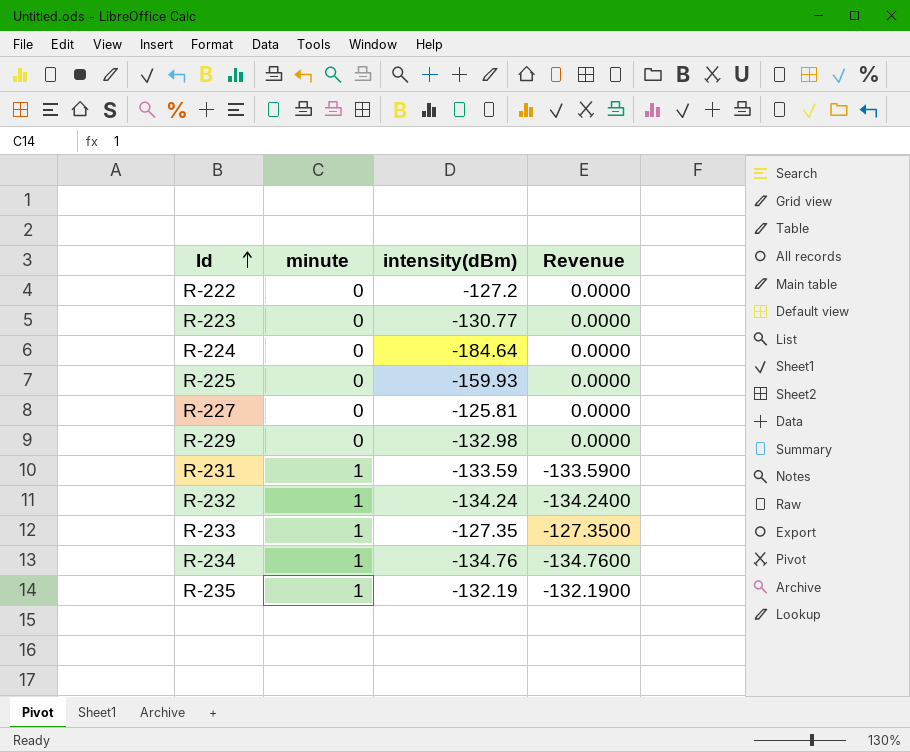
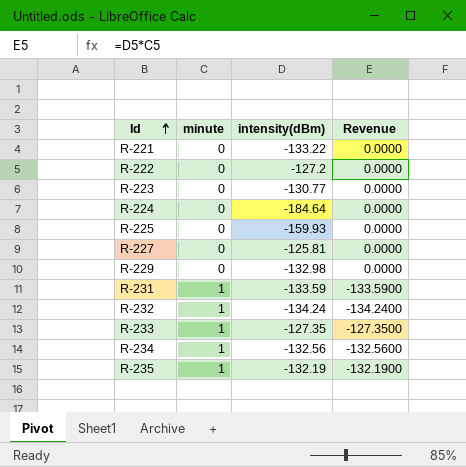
row R-221: none -> 0 | -133.22 | 0.0000
R-234 | intensity(dBm): -134.76 -> -132.56
R-234 | Revenue: -134.7600 -> -132.5600

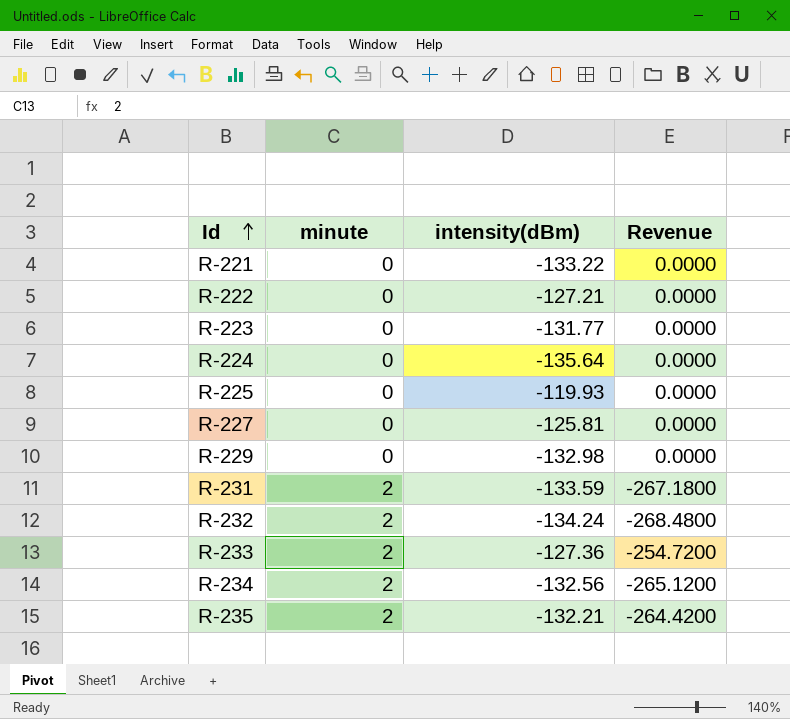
R-222 | intensity(dBm): -127.2 -> -127.21
R-223 | intensity(dBm): -130.77 -> -131.77
R-224 | intensity(dBm): -184.64 -> -135.64
R-225 | intensity(dBm): -159.93 -> -119.93
R-231 | minute: 1 -> 2
R-231 | Revenue: -133.5900 -> -267.1800
R-232 | minute: 1 -> 2
R-232 | Revenue: -134.2400 -> -268.4800
R-233 | minute: 1 -> 2
R-233 | intensity(dBm): -127.35 -> -127.36
R-233 | Revenue: -127.3500 -> -254.7200
R-234 | minute: 1 -> 2
R-234 | Revenue: -132.5600 -> -265.1200
R-235 | minute: 1 -> 2
R-235 | intensity(dBm): -132.19 -> -132.21
R-235 | Revenue: -132.1900 -> -264.4200

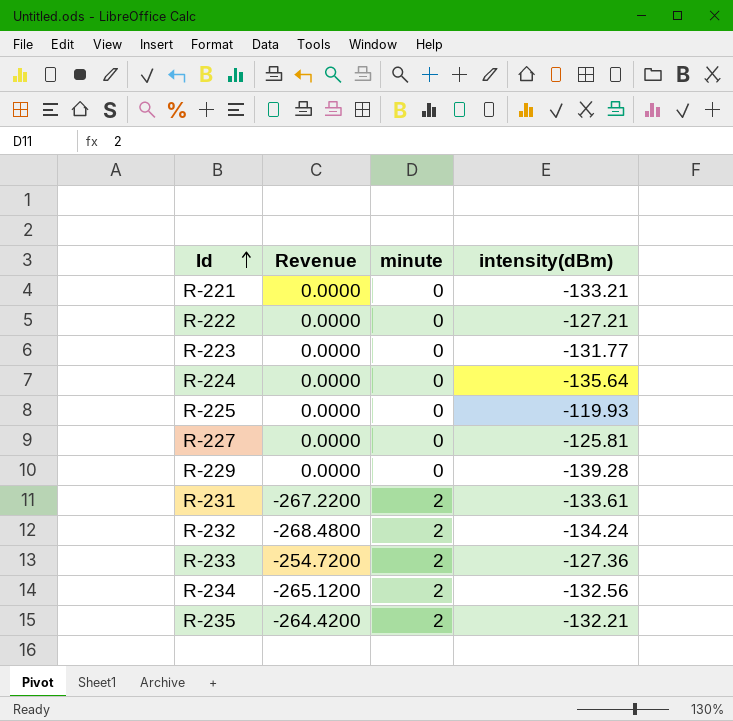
column Revenue | position: 4 -> 2
R-221 | intensity(dBm): -133.22 -> -133.21
R-229 | intensity(dBm): -132.98 -> -139.28
R-231 | Revenue: -267.1800 -> -267.2200
R-231 | intensity(dBm): -133.59 -> -133.61

